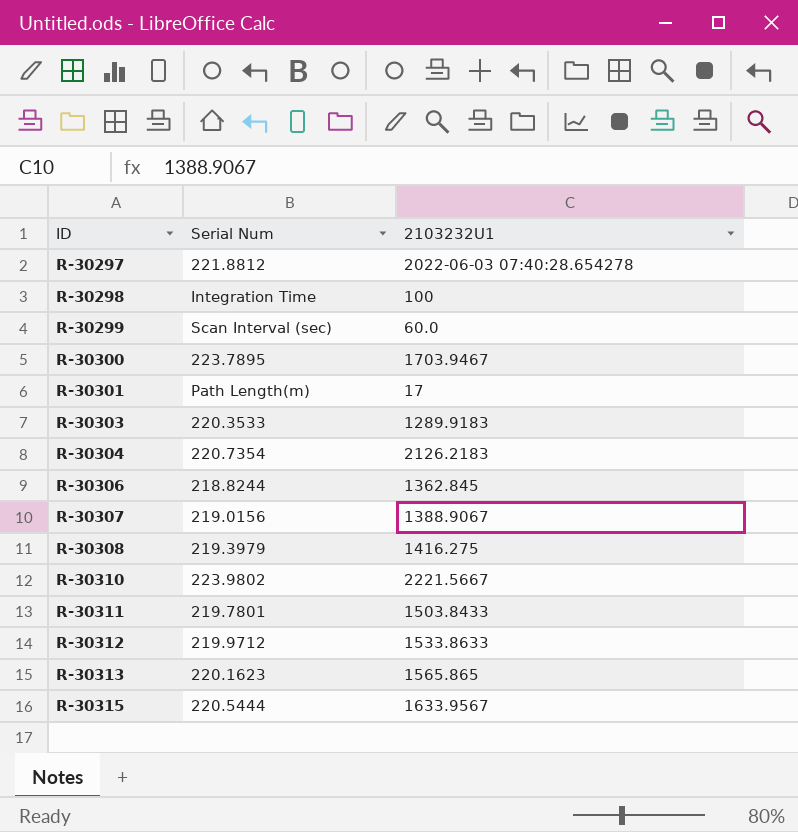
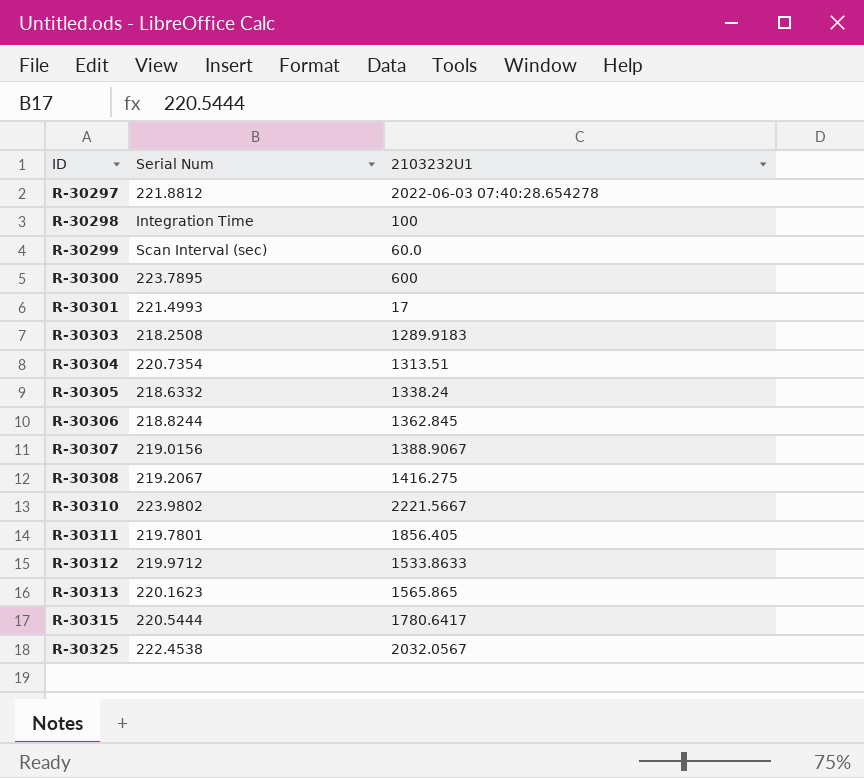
R-30300 | 2103232U1: 1703.9467 -> 600
R-30301 | Serial Num: Path Length(m) -> 221.4993
R-30303 | Serial Num: 220.3533 -> 218.2508
R-30304 | 2103232U1: 2126.2183 -> 1313.51
row R-30305: none -> 218.6332 | 1338.24
R-30308 | Serial Num: 219.3979 -> 219.2067
R-30311 | 2103232U1: 1503.8433 -> 1856.405
R-30315 | 2103232U1: 1633.9567 -> 1780.6417
row R-30325: none -> 222.4538 | 2032.0567

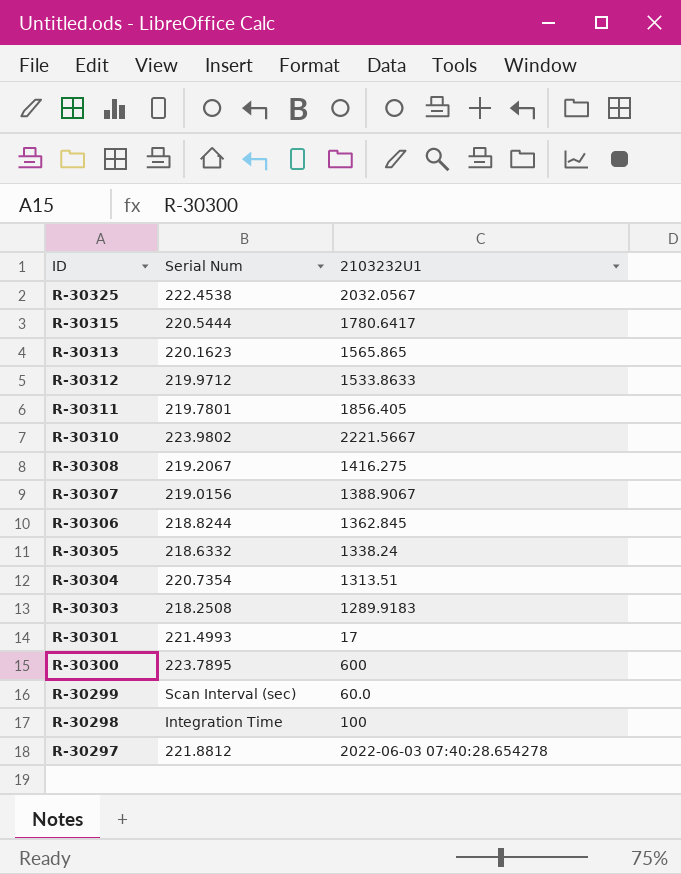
row order: ID ascending -> ID descending

